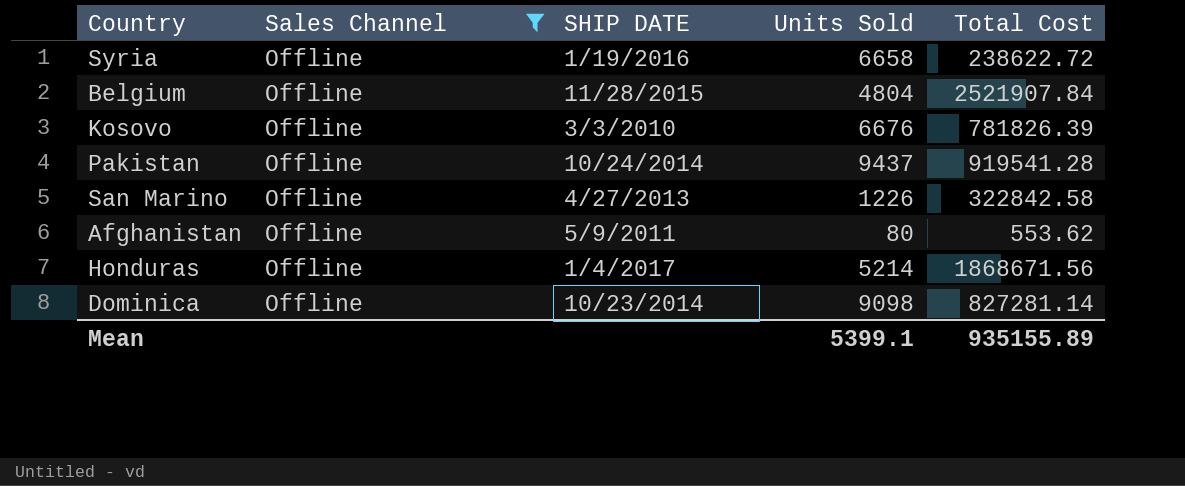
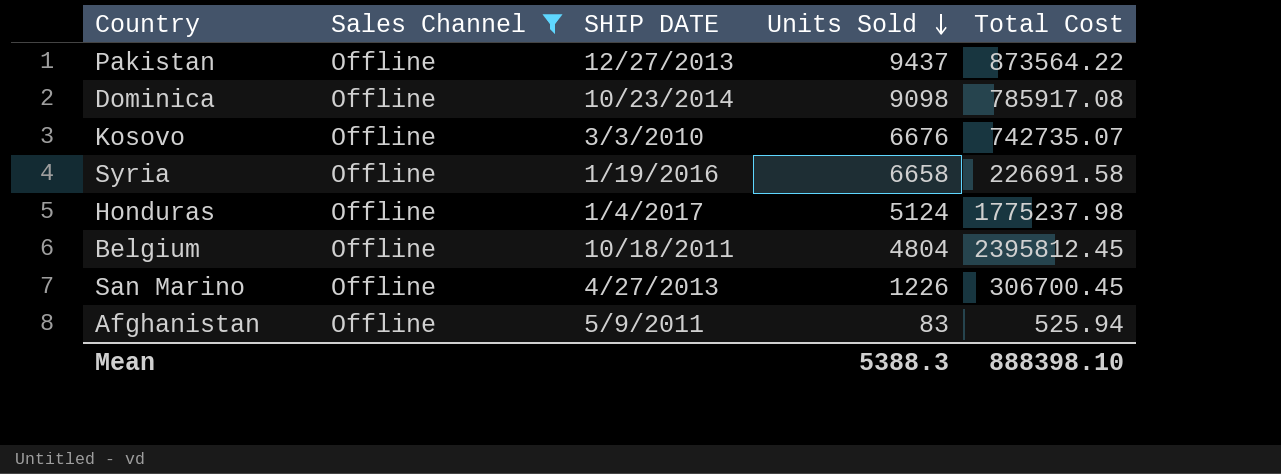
row order: none -> Units Sold descending
Pakistan | SHIP DATE: 10/24/2014 -> 12/27/2013
Pakistan | Total Cost: 919541.28 -> 873564.22
Dominica | Total Cost: 827281.14 -> 785917.08
Kosovo | Total Cost: 781826.39 -> 742735.07
Syria | Total Cost: 238622.72 -> 226691.58
Honduras | Units Sold: 5214 -> 5124
Honduras | Total Cost: 1868671.56 -> 1775237.98
Belgium | SHIP DATE: 11/28/2015 -> 10/18/2011
Belgium | Total Cost: 2521907.84 -> 2395812.45
San Marino | Total Cost: 322842.58 -> 306700.45
Afghanistan | Units Sold: 80 -> 83
Afghanistan | Total Cost: 553.62 -> 525.94
Mean | Units Sold: 5399.1 -> 5388.3
Mean | Total Cost: 935155.89 -> 888398.10

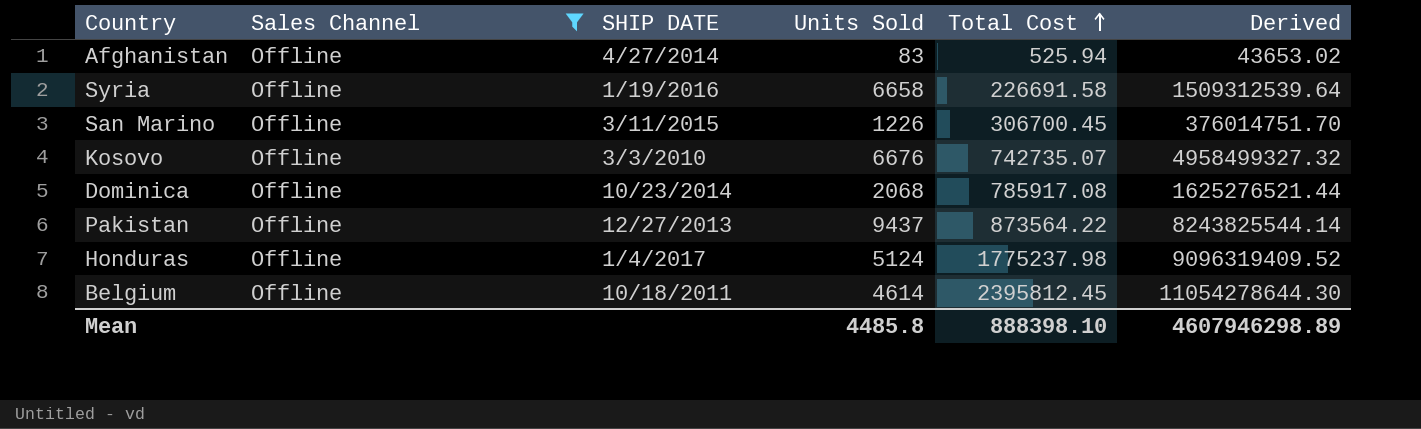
row order: Units Sold descending -> Total Cost ascending
column Derived | formula: none -> [Units Sold] * [Total Cost]
Afghanistan | SHIP DATE: 5/9/2011 -> 4/27/2014
San Marino | SHIP DATE: 4/27/2013 -> 3/11/2015
Dominica | Units Sold: 9098 -> 2068
Belgium | Units Sold: 4804 -> 4614
Mean | Units Sold: 5388.3 -> 4485.8

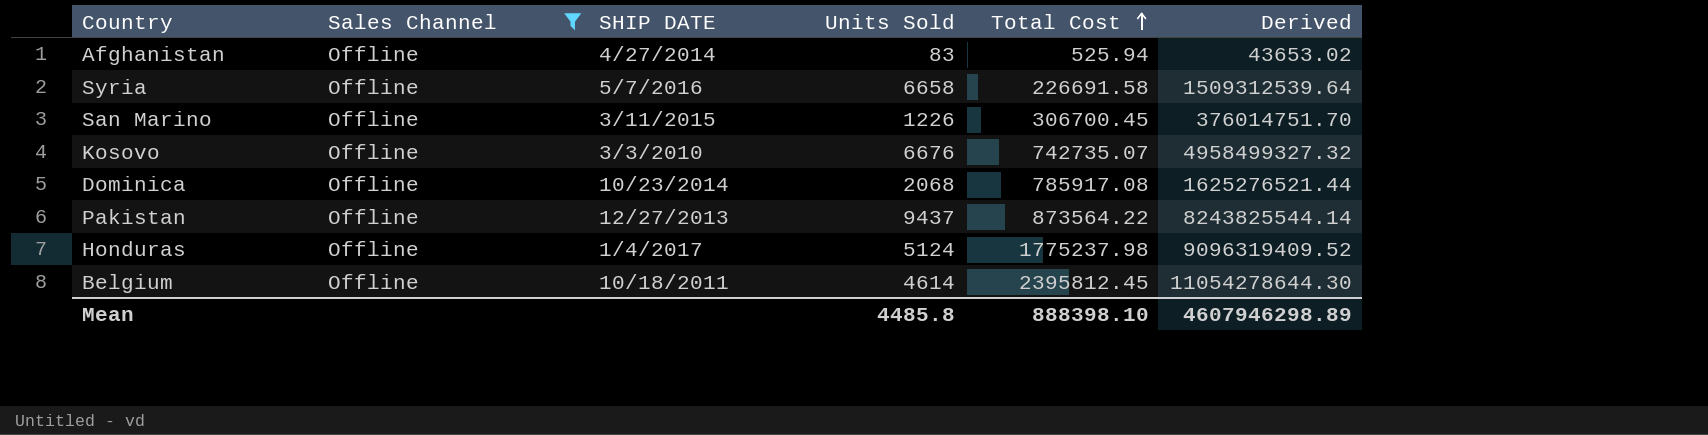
Syria | SHIP DATE: 1/19/2016 -> 5/7/2016

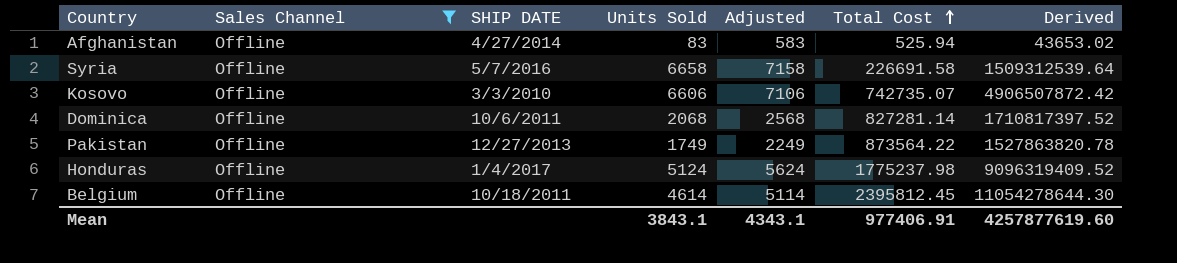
column Adjusted | formula: none -> [Units Sold] + 500
row San Marino: Offline | 3/11/2015 | 1226 | 306700.45 | 376014751.70 -> none
Kosovo | Units Sold: 6676 -> 6606
Kosovo | Derived: 4958499327.32 -> 4906507872.42
Dominica | SHIP DATE: 10/23/2014 -> 10/6/2011
Dominica | Total Cost: 785917.08 -> 827281.14
Dominica | Derived: 1625276521.44 -> 1710817397.52
Pakistan | Units Sold: 9437 -> 1749
Pakistan | Derived: 8243825544.14 -> 1527863820.78
Mean | Units Sold: 4485.8 -> 3843.1
Mean | Total Cost: 888398.10 -> 977406.91
Mean | Derived: 4607946298.89 -> 4257877619.60

